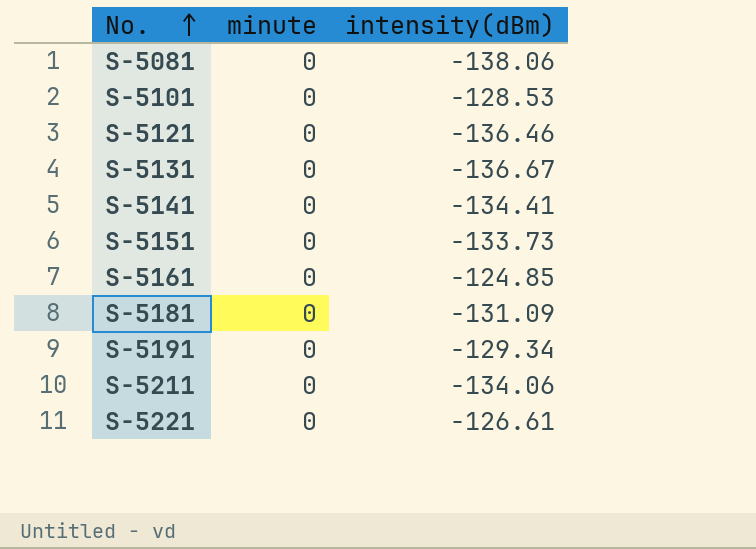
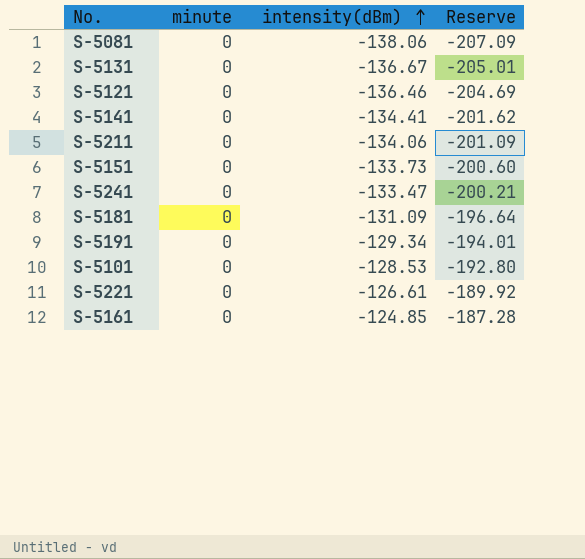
row order: No. ascending -> intensity(dBm) ascending
column Reserve | formula: none -> [intensity(dBm)] * 1.5
row S-5241: none -> 0 | -133.47 | -200.21

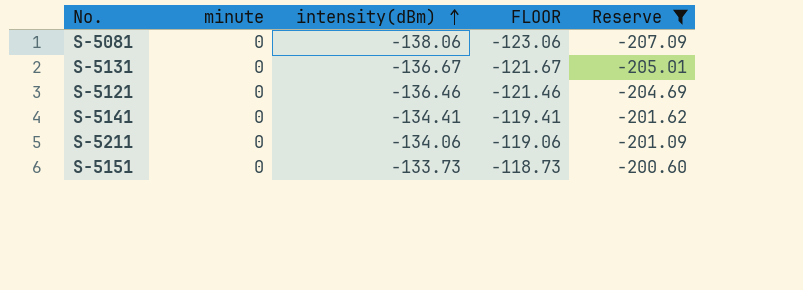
filter: none -> Reserve <= -200.60
column FLOOR | formula: none -> [intensity(dBm)] + 15

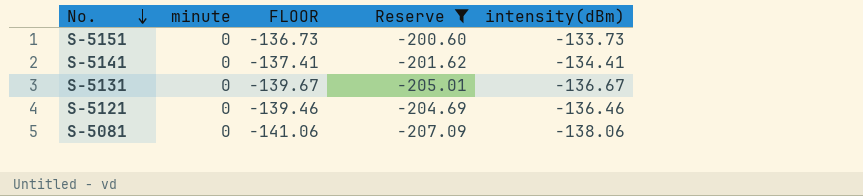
row order: intensity(dBm) ascending -> No. descending
column FLOOR | formula: [intensity(dBm)] + 15 -> [intensity(dBm)] - 3
column intensity(dBm) | position: 3 -> 5
row S-5211: 0 | -134.06 | -119.06 | -201.09 -> none

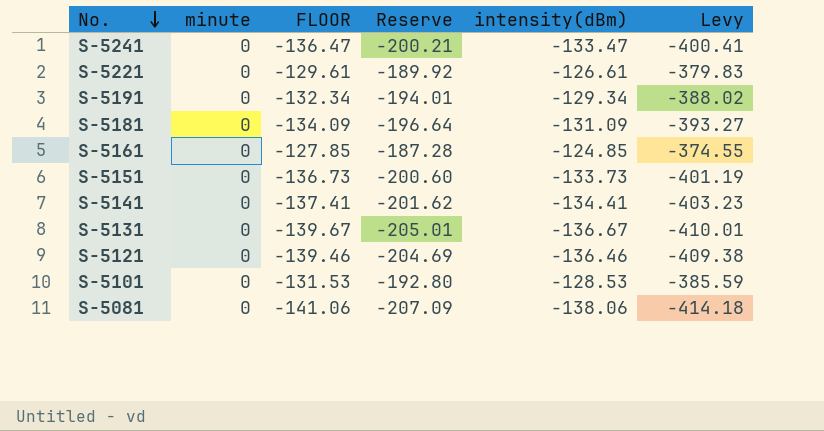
filter: Reserve <= -200.60 -> none
column Levy | formula: none -> [intensity(dBm)] * 3

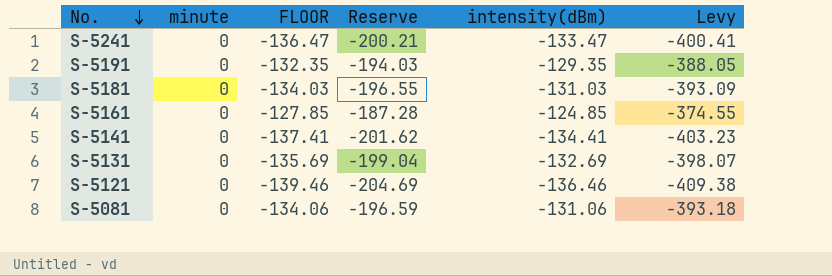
row S-5221: 0 | -129.61 | -189.92 | -126.61 | -379.83 -> none
row S-5151: 0 | -136.73 | -200.60 | -133.73 | -401.19 -> none
row S-5101: 0 | -131.53 | -192.80 | -128.53 | -385.59 -> none
S-5191 | FLOOR: -132.34 -> -132.35
S-5191 | Reserve: -194.01 -> -194.03
S-5191 | intensity(dBm): -129.34 -> -129.35
S-5191 | Levy: -388.02 -> -388.05
S-5181 | FLOOR: -134.09 -> -134.03
S-5181 | Reserve: -196.64 -> -196.55
S-5181 | intensity(dBm): -131.09 -> -131.03
S-5181 | Levy: -393.27 -> -393.09
S-5131 | FLOOR: -139.67 -> -135.69
S-5131 | Reserve: -205.01 -> -199.04
S-5131 | intensity(dBm): -136.67 -> -132.69
S-5131 | Levy: -410.01 -> -398.07
S-5081 | FLOOR: -141.06 -> -134.06
S-5081 | Reserve: -207.09 -> -196.59
S-5081 | intensity(dBm): -138.06 -> -131.06
S-5081 | Levy: -414.18 -> -393.18

